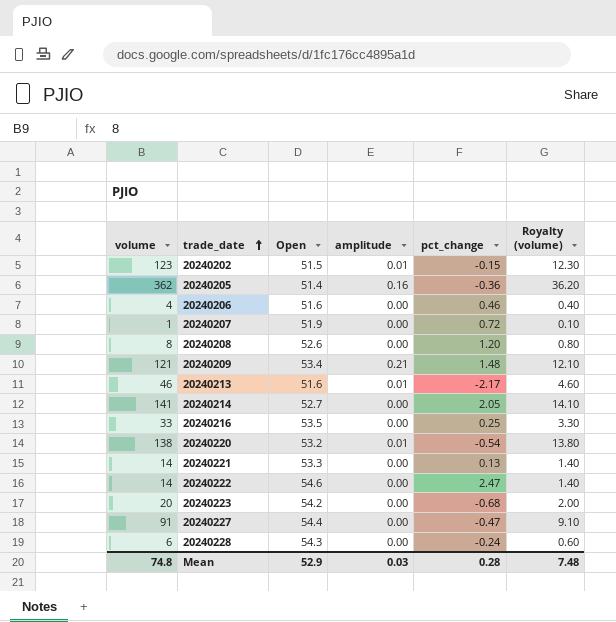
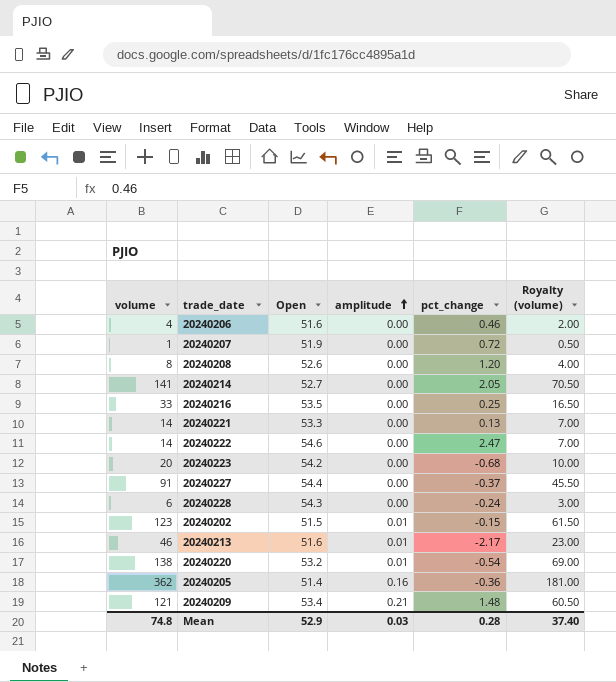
row order: trade_date ascending -> amplitude ascending
column Royalty (volume) | formula: [volume] * 0.1 -> [volume] * 0.5
20240227 | pct_change: -0.47 -> -0.37
Mean | Royalty (volume): 7.48 -> 37.40

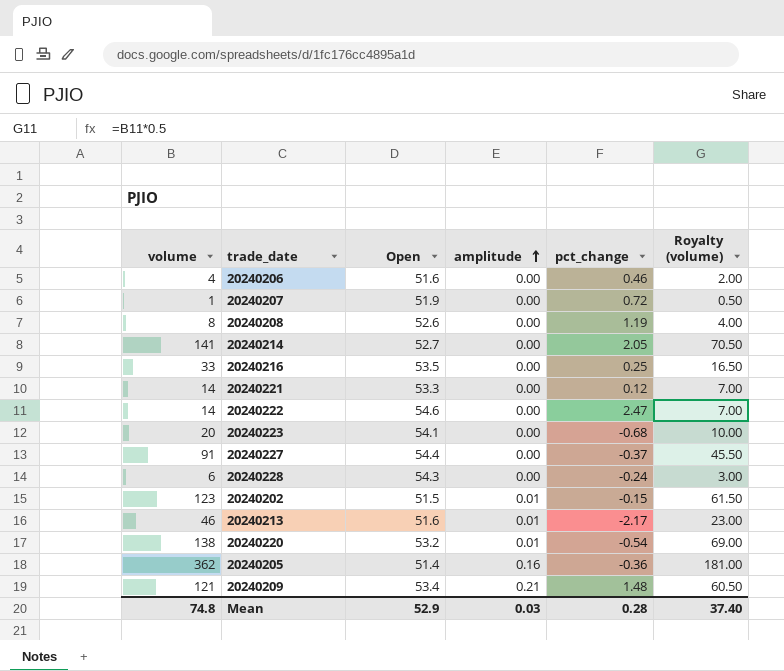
20240208 | pct_change: 1.20 -> 1.19
20240221 | pct_change: 0.13 -> 0.12
20240223 | Open: 54.2 -> 54.1

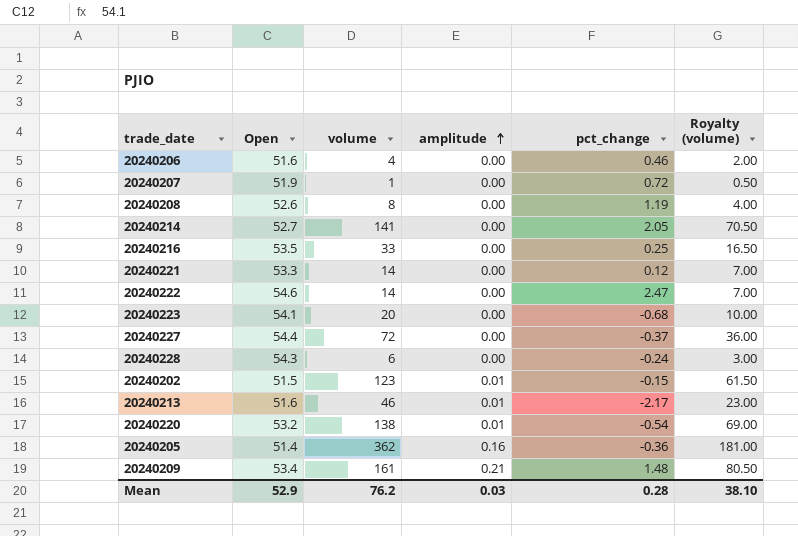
column volume | position: 1 -> 3
20240227 | volume: 91 -> 72
20240227 | Royalty (volume): 45.50 -> 36.00
20240209 | volume: 121 -> 161
20240209 | Royalty (volume): 60.50 -> 80.50
Mean | volume: 74.8 -> 76.2
Mean | Royalty (volume): 37.40 -> 38.10

